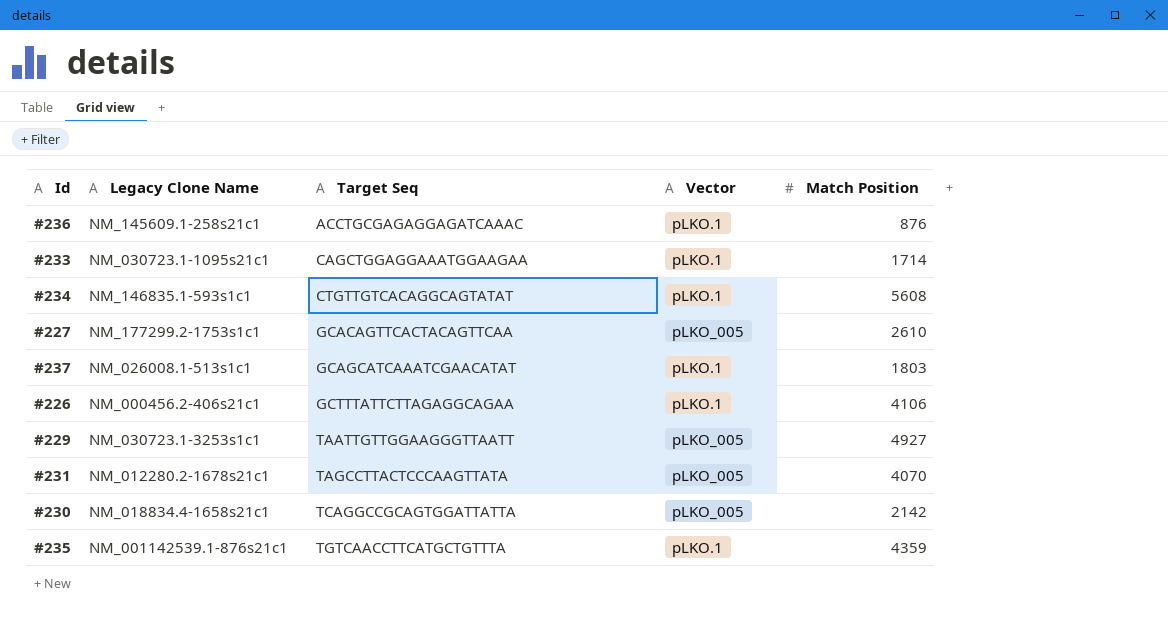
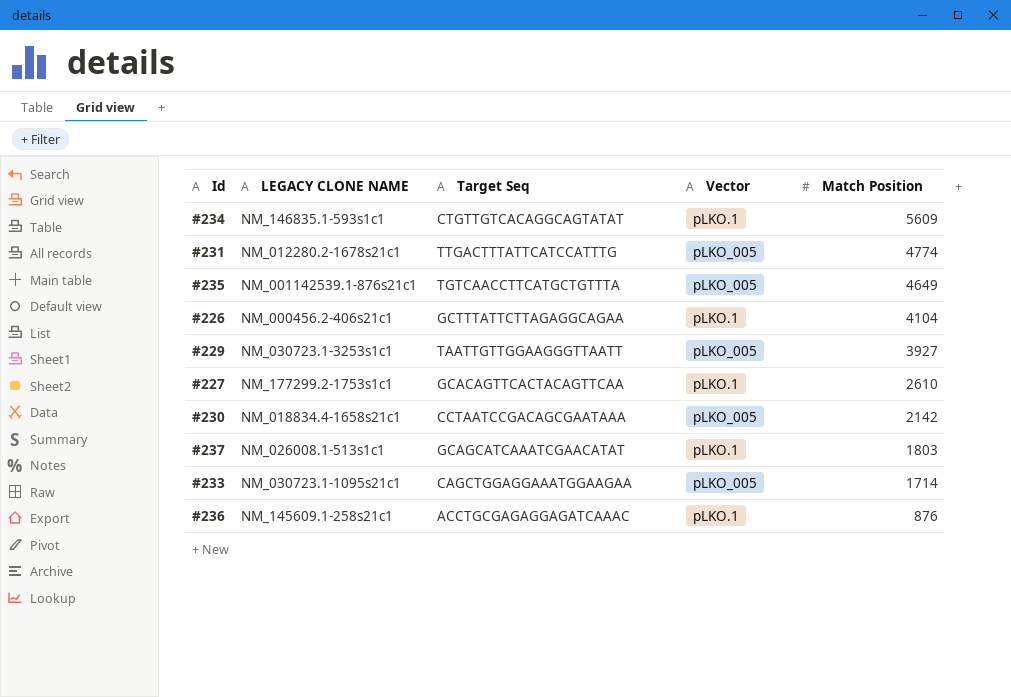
row order: Target Seq ascending -> Match Position descending
column name: Legacy Clone Name -> LEGACY CLONE NAME
#234 | Match Position: 5608 -> 5609
#231 | Target Seq: TAGCCTTACTCCCAAGTTATA -> TTGACTTTATTCATCCATTTG
#231 | Match Position: 4070 -> 4774
#235 | Vector: pLKO.1 -> pLKO_005
#235 | Match Position: 4359 -> 4649
#226 | Match Position: 4106 -> 4104
#229 | Match Position: 4927 -> 3927
#227 | Vector: pLKO_005 -> pLKO.1
#230 | Target Seq: TCAGGCCGCAGTGGATTATTA -> CCTAATCCGACAGCGAATAAA
#233 | Vector: pLKO.1 -> pLKO_005

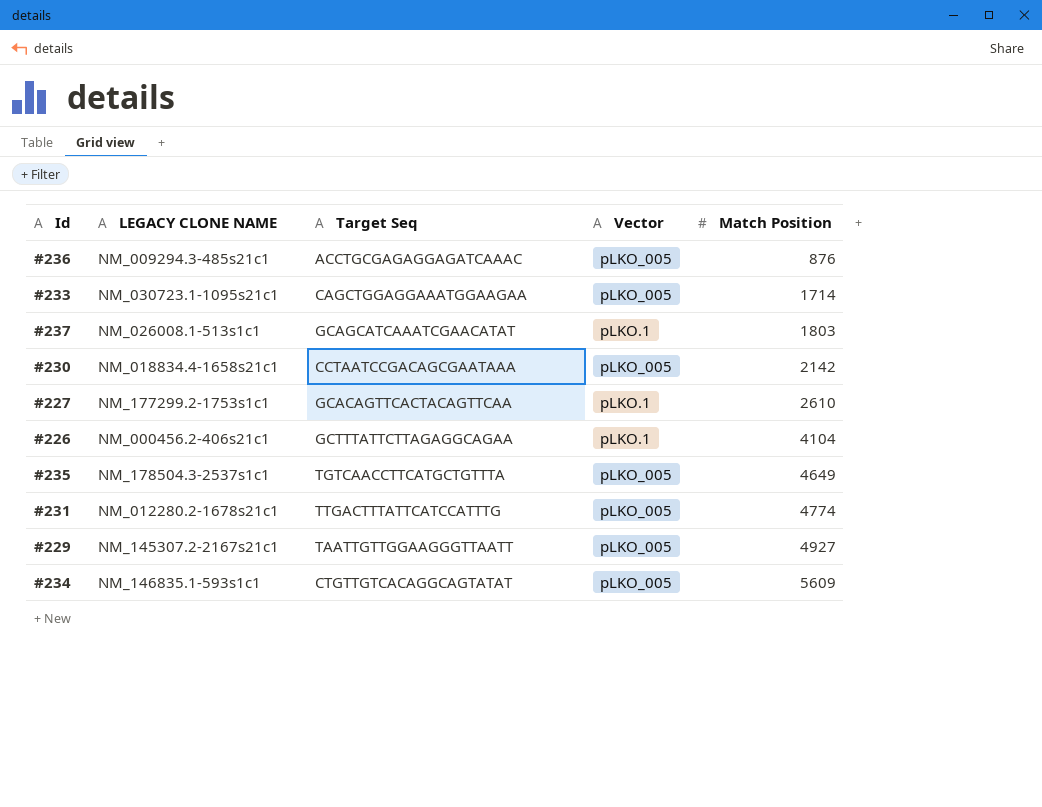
row order: Match Position descending -> Match Position ascending
#236 | LEGACY CLONE NAME: NM_145609.1-258s21c1 -> NM_009294.3-485s21c1
#236 | Vector: pLKO.1 -> pLKO_005
#235 | LEGACY CLONE NAME: NM_001142539.1-876s21c1 -> NM_178504.3-2537s1c1
#229 | LEGACY CLONE NAME: NM_030723.1-3253s1c1 -> NM_145307.2-2167s21c1
#229 | Match Position: 3927 -> 4927
#234 | Vector: pLKO.1 -> pLKO_005

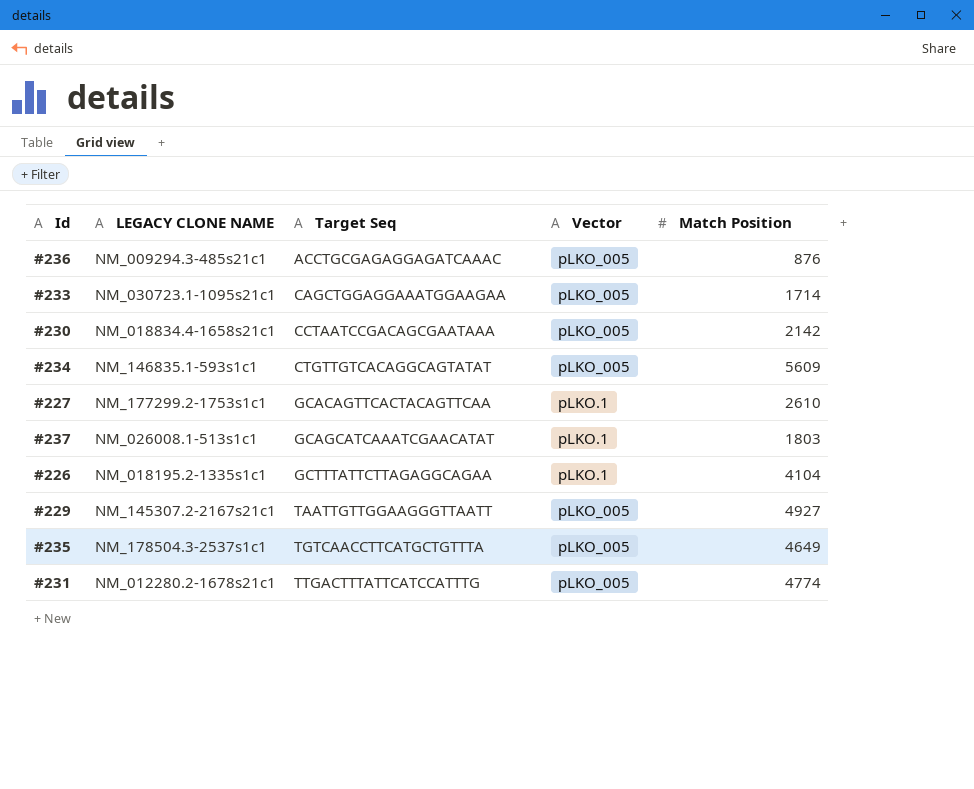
row order: Match Position ascending -> Target Seq ascending
#226 | LEGACY CLONE NAME: NM_000456.2-406s21c1 -> NM_018195.2-1335s1c1

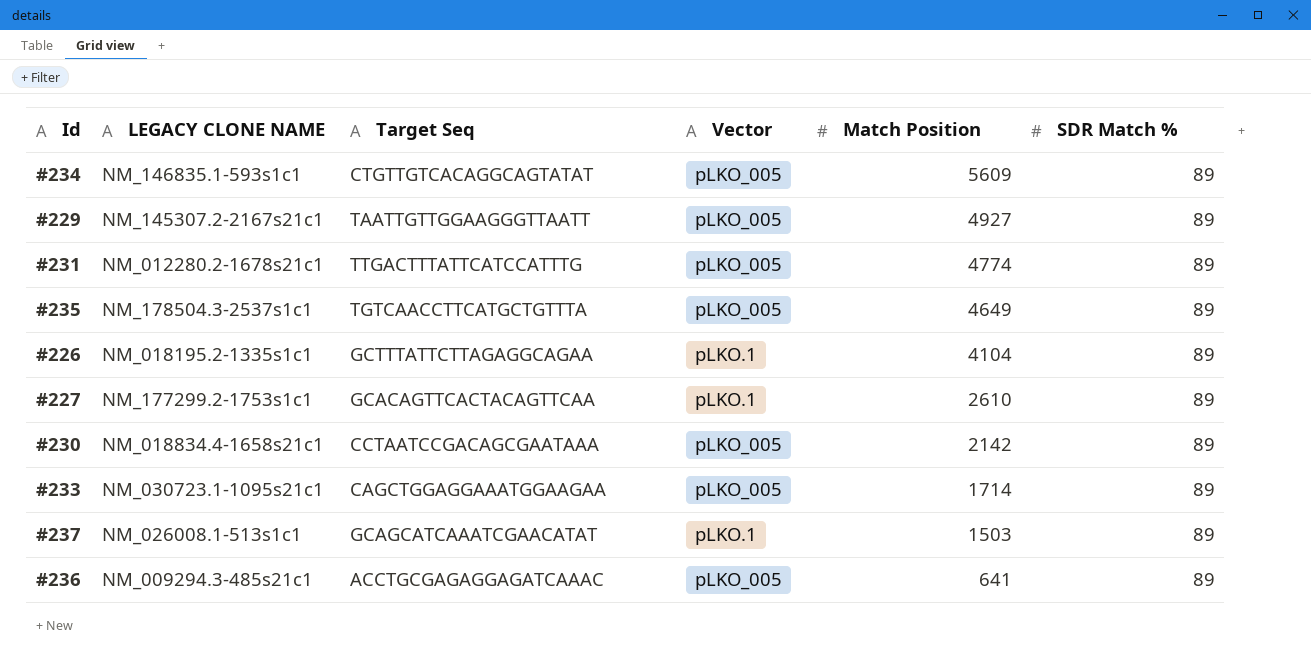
row order: Target Seq ascending -> Match Position descending
column SDR Match % | position: none -> 6
#237 | Match Position: 1803 -> 1503
#236 | Match Position: 876 -> 641

